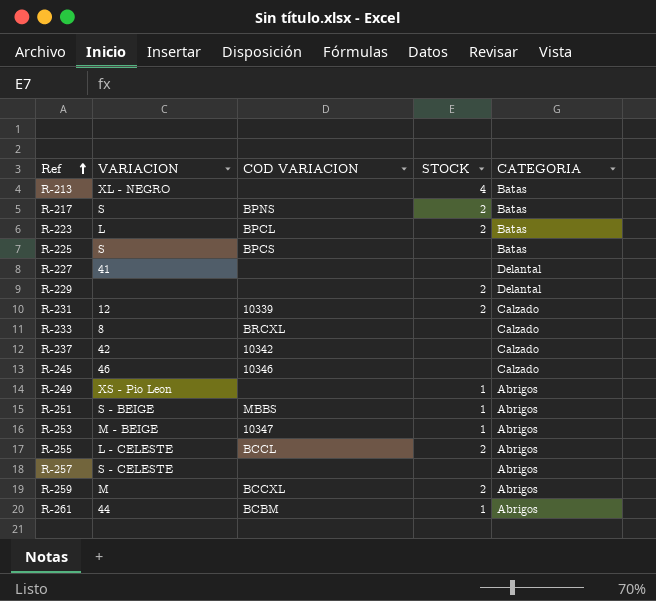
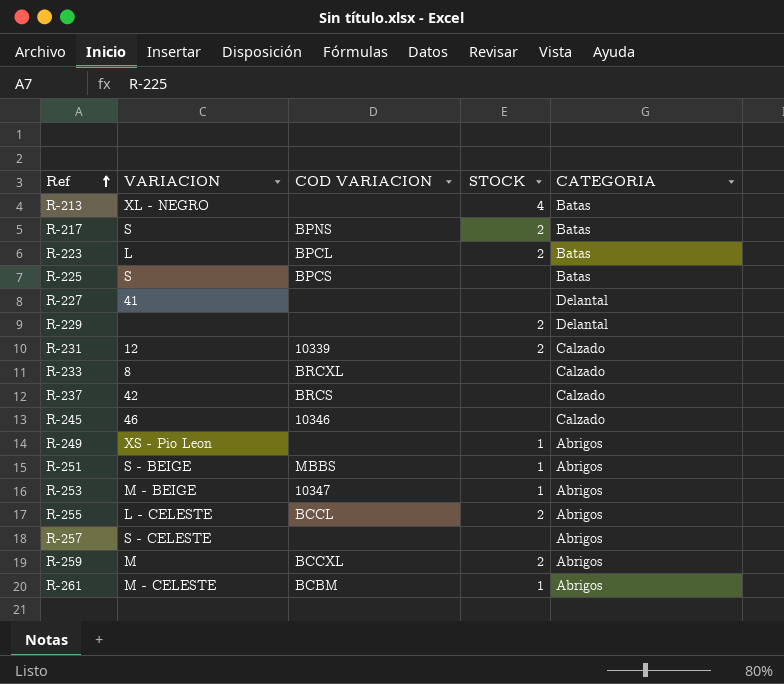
R-237 | COD VARIACION: 10342 -> BRCS
R-261 | VARIACION: 44 -> M - CELESTE

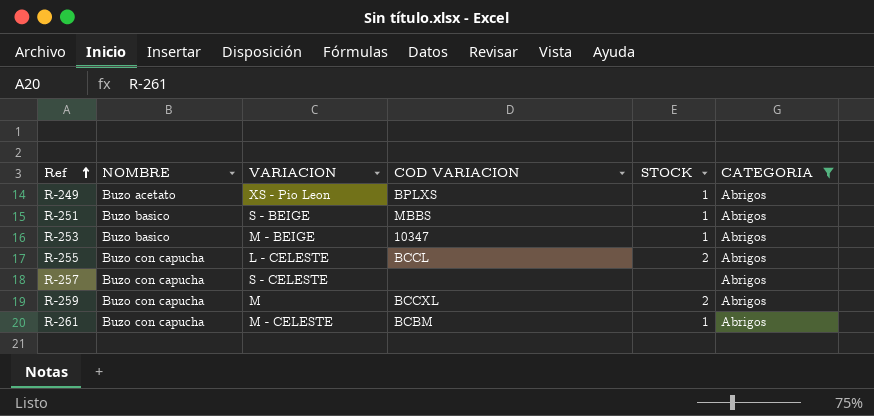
filter: none -> CATEGORIA = Abrigos
column NOMBRE | position: none -> 2
R-249 | COD VARIACION: none -> BPLXS

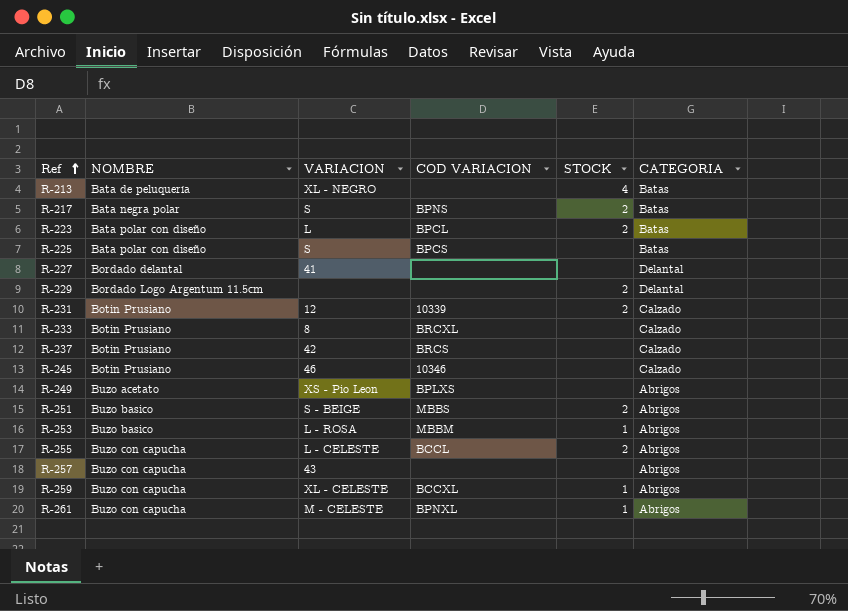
filter: CATEGORIA = Abrigos -> none
R-249 | STOCK: 1 -> none
R-251 | STOCK: 1 -> 2
R-253 | VARIACION: M - BEIGE -> L - ROSA
R-253 | COD VARIACION: 10347 -> MBBM
R-257 | VARIACION: S - CELESTE -> 43
R-259 | VARIACION: M -> XL - CELESTE
R-259 | STOCK: 2 -> 1
R-261 | COD VARIACION: BCBM -> BPNXL

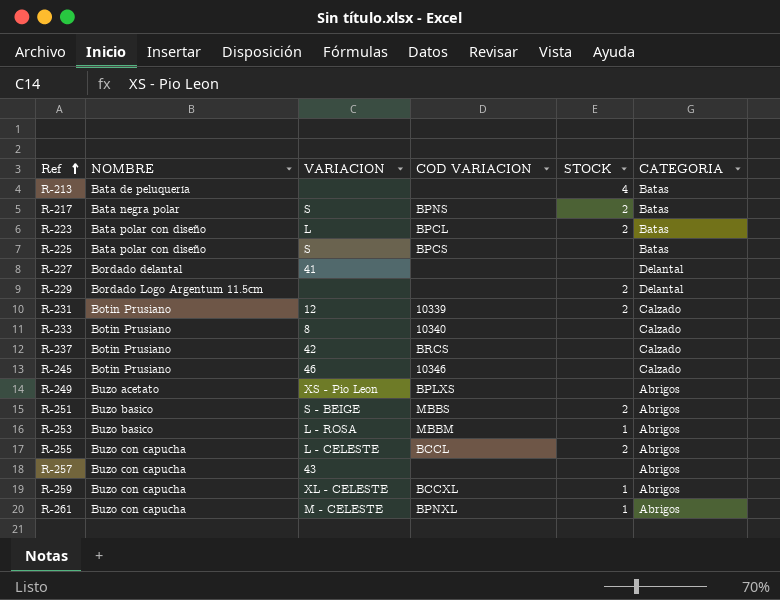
R-213 | VARIACION: XL - NEGRO -> none
R-233 | COD VARIACION: BRCXL -> 10340

